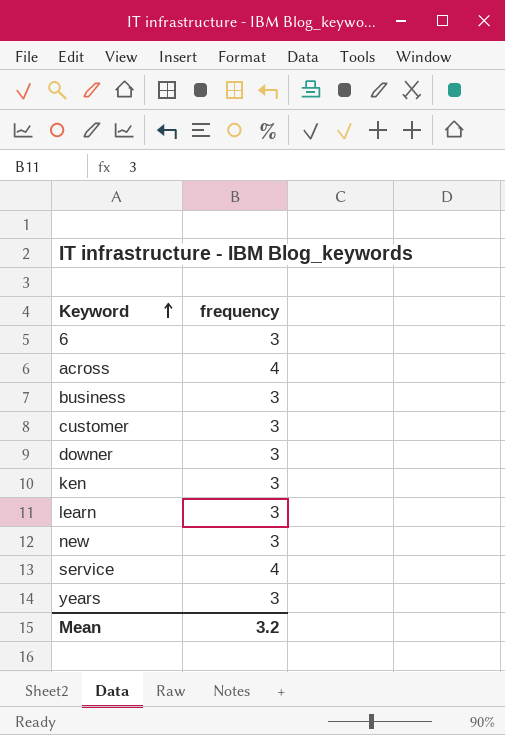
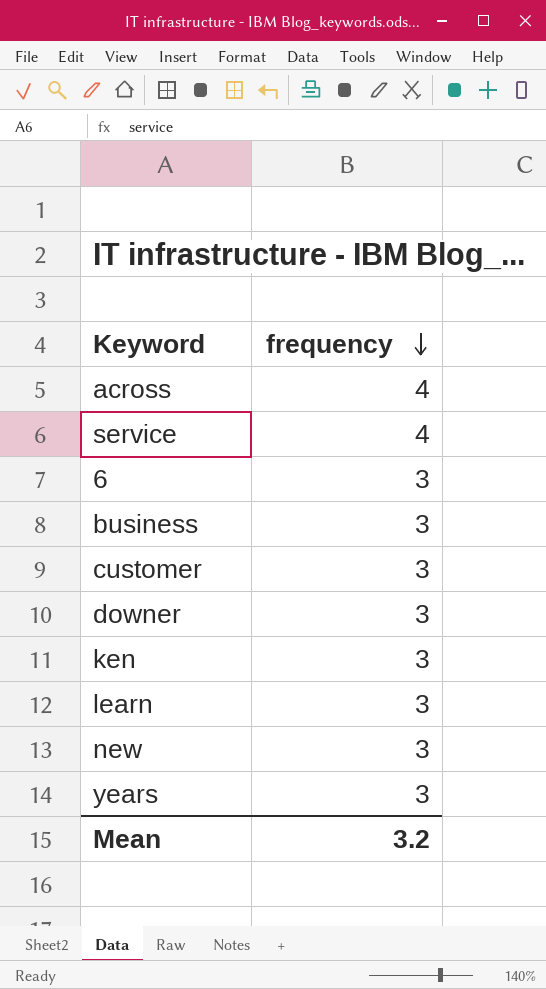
row order: Keyword ascending -> frequency descending

